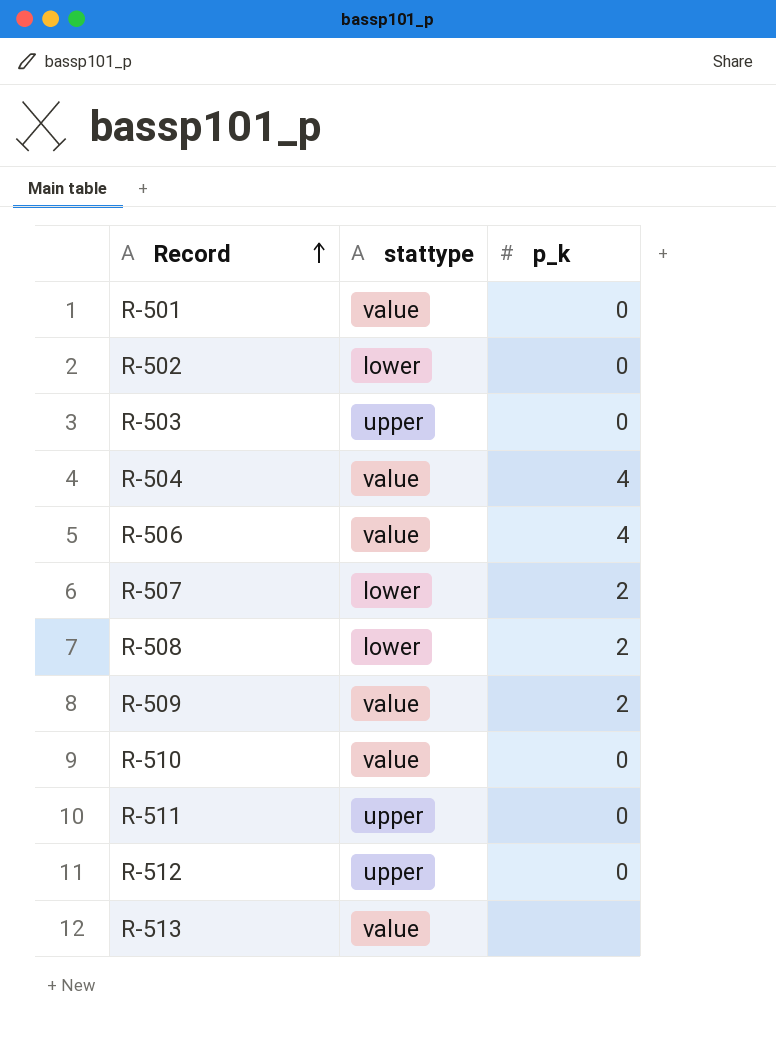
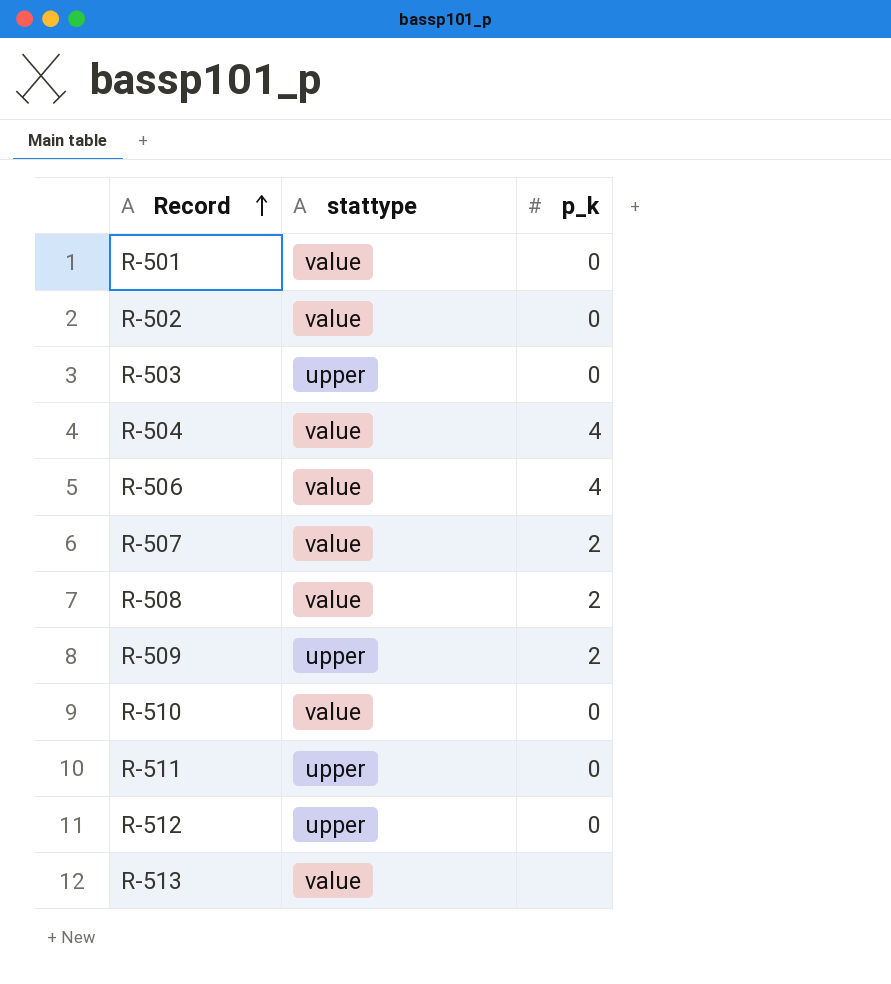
R-502 | stattype: lower -> value
R-507 | stattype: lower -> value
R-508 | stattype: lower -> value
R-509 | stattype: value -> upper

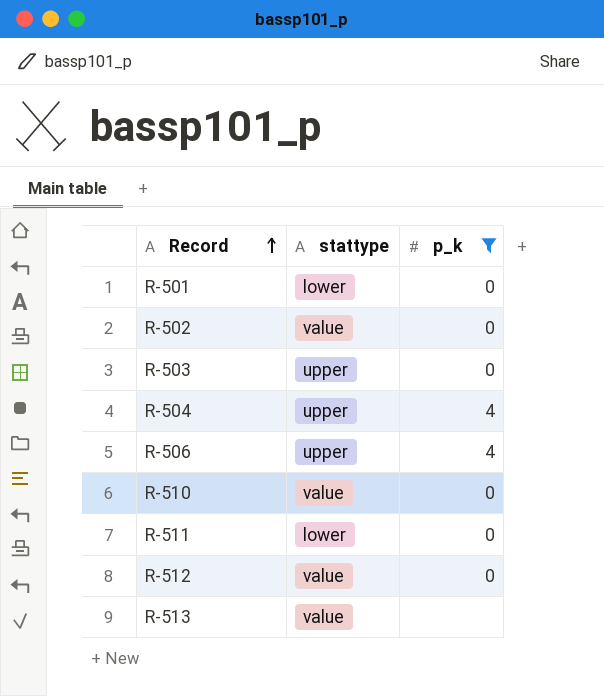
filter: none -> p_k != 2
R-501 | stattype: value -> lower
R-504 | stattype: value -> upper
R-506 | stattype: value -> upper
R-511 | stattype: upper -> lower
R-512 | stattype: upper -> value

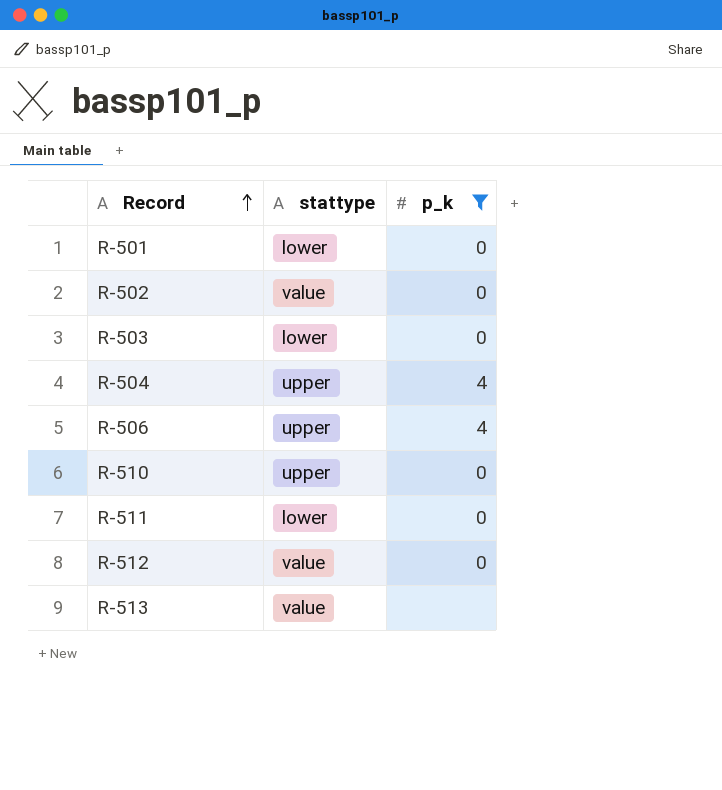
R-503 | stattype: upper -> lower
R-510 | stattype: value -> upper

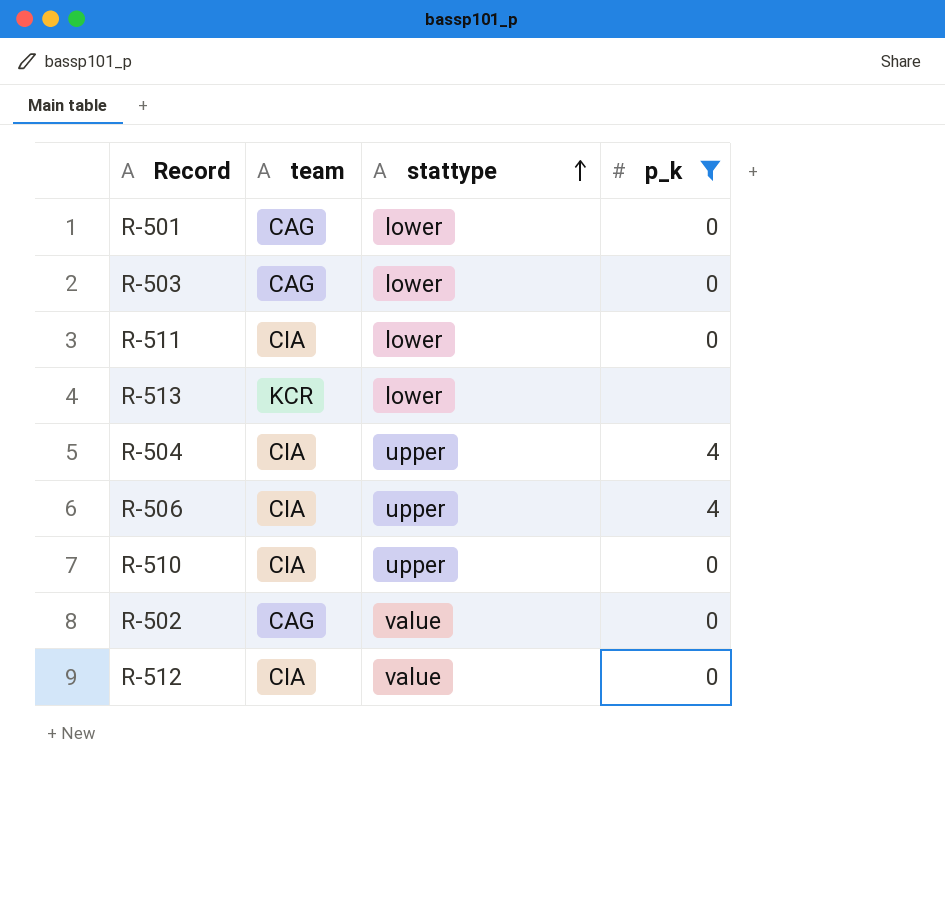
row order: Record ascending -> stattype ascending
column team | position: none -> 2
R-513 | stattype: value -> lower

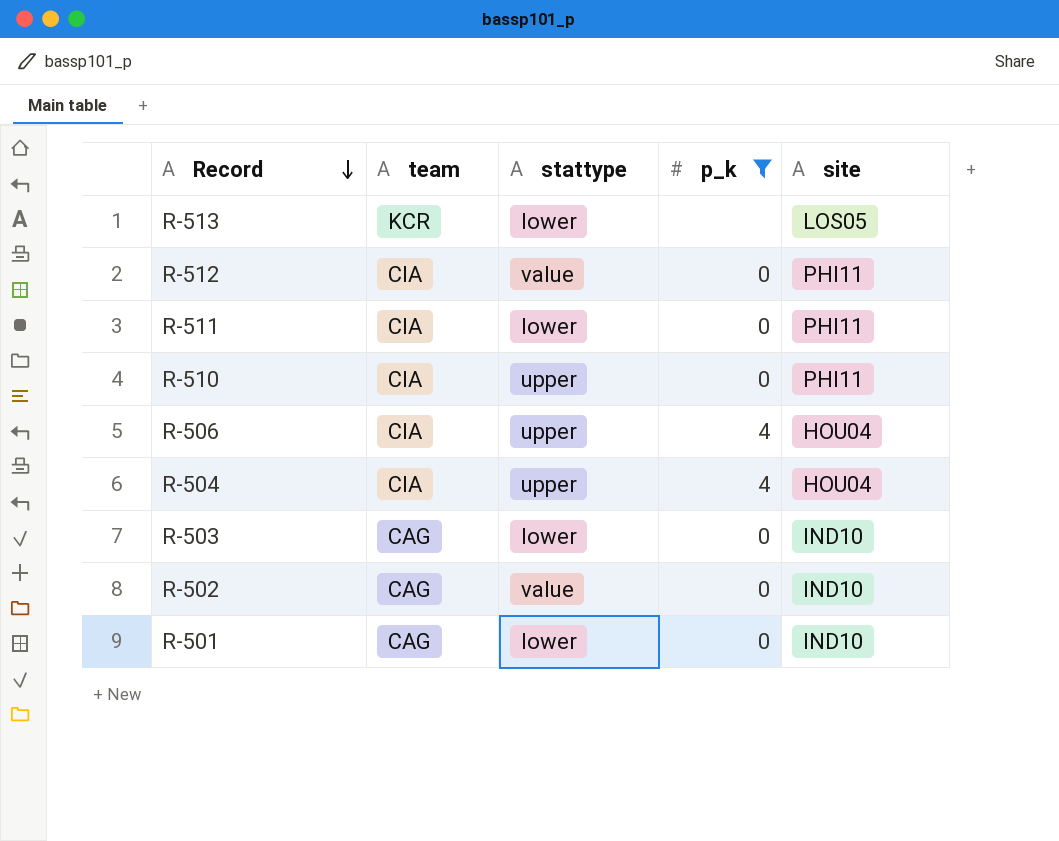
row order: stattype ascending -> Record descending
column site | position: none -> 5

